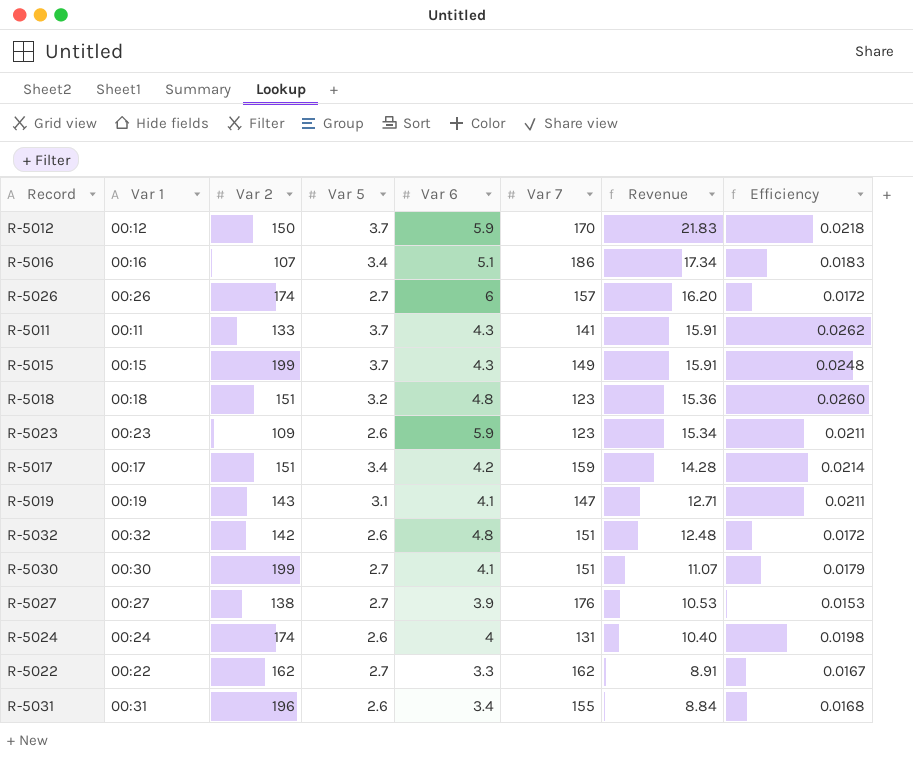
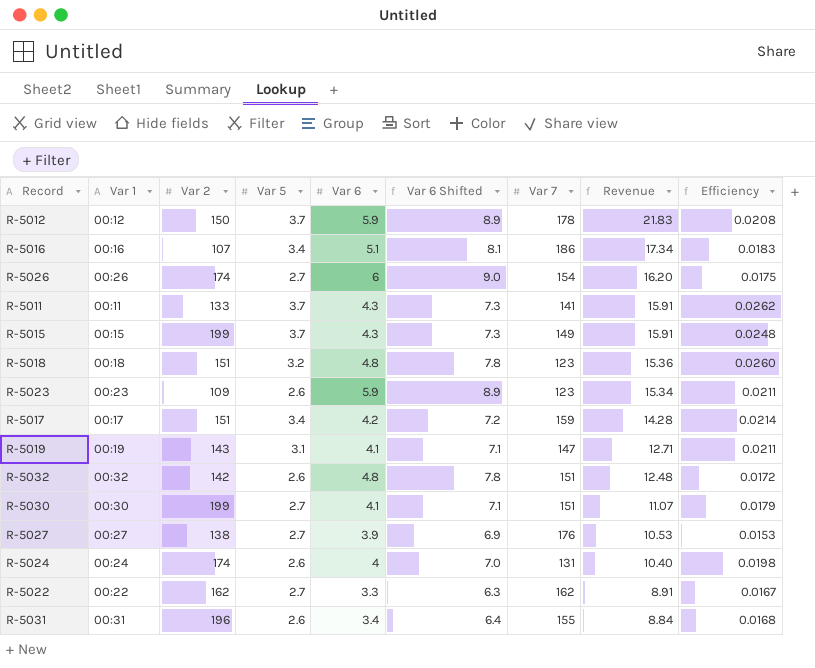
column Var 6 Shifted | formula: none -> [Var 6] + 3
R-5012 | Var 7: 170 -> 178
R-5012 | Efficiency: 0.0218 -> 0.0208
R-5026 | Var 7: 157 -> 154
R-5026 | Efficiency: 0.0172 -> 0.0175

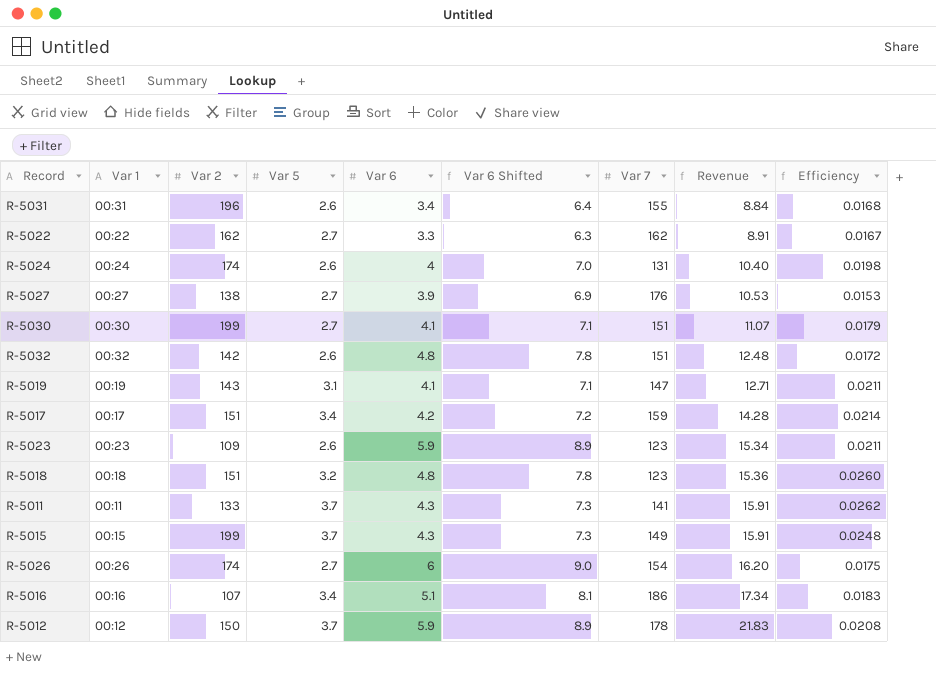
row order: Revenue descending -> Revenue ascending

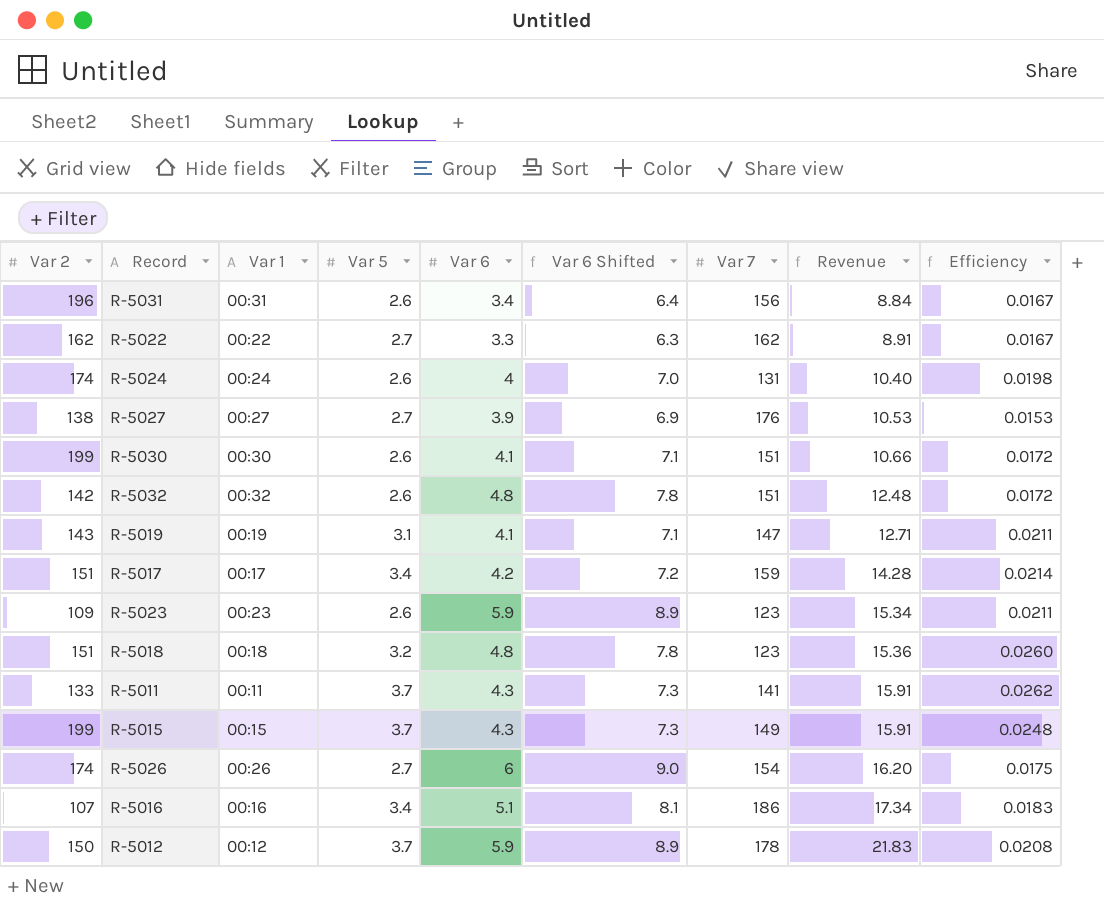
column Var 2 | position: 3 -> 1
R-5031 | Var 7: 155 -> 156
R-5031 | Efficiency: 0.0168 -> 0.0167
R-5030 | Var 5: 2.7 -> 2.6
R-5030 | Revenue: 11.07 -> 10.66
R-5030 | Efficiency: 0.0179 -> 0.0172

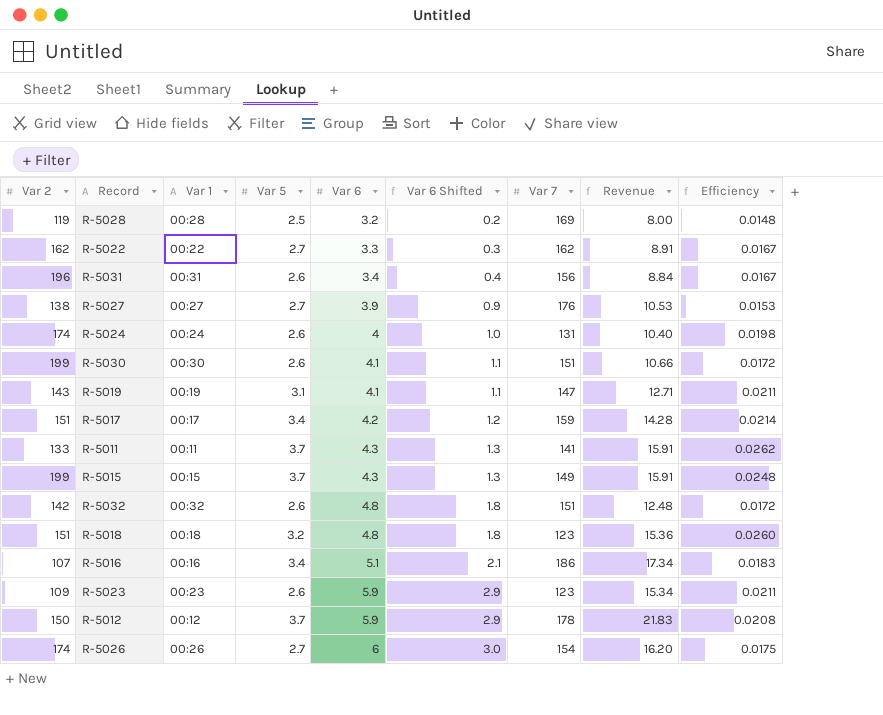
row order: Revenue ascending -> Var 6 ascending
column Var 6 Shifted | formula: [Var 6] + 3 -> [Var 6] - 3
row R-5028: none -> 119 | 00:28 | 2.5 | 3.2 | 0.2 | 169 | 8.00 | 0.0148

